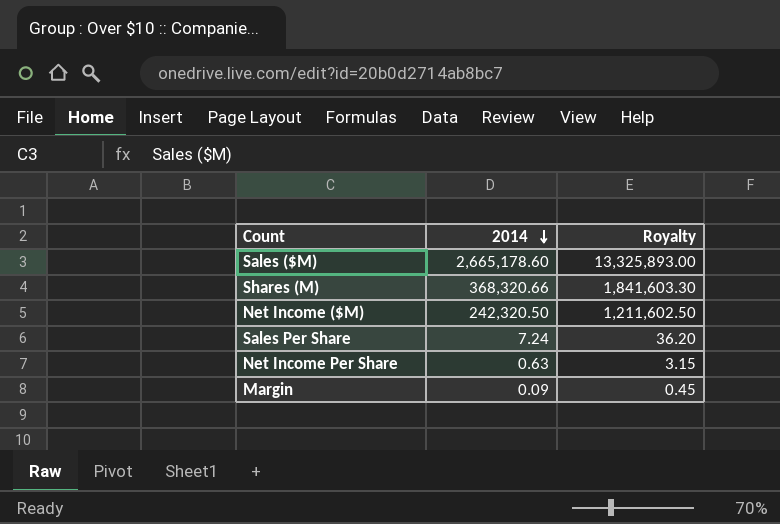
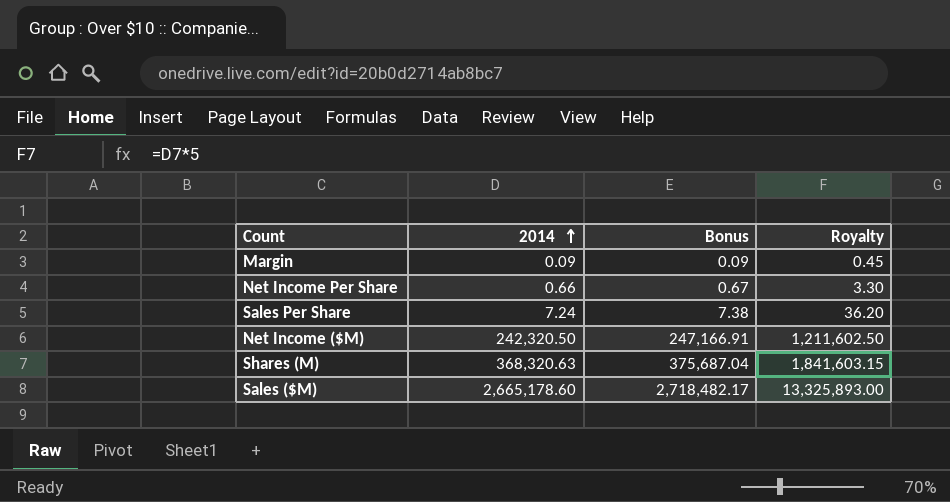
row order: 2014 descending -> 2014 ascending
column Bonus | formula: none -> [2014] * 1.02
Net Income Per Share | 2014: 0.63 -> 0.66
Net Income Per Share | Royalty: 3.15 -> 3.30
Shares (M) | 2014: 368,320.66 -> 368,320.63
Shares (M) | Royalty: 1,841,603.30 -> 1,841,603.15

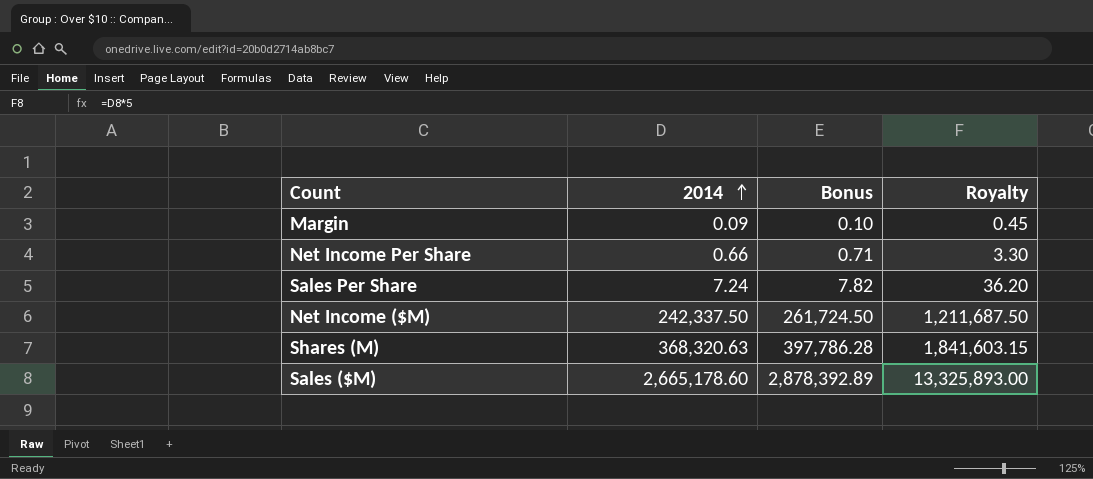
column Bonus | formula: [2014] * 1.02 -> [2014] * 1.08
Net Income ($M) | 2014: 242,320.50 -> 242,337.50
Net Income ($M) | Royalty: 1,211,602.50 -> 1,211,687.50

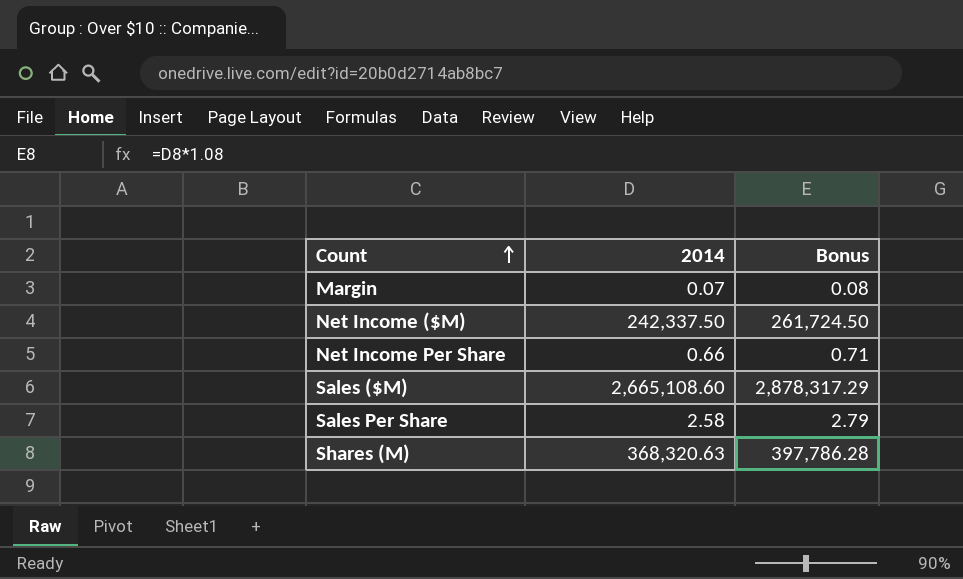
row order: 2014 ascending -> Count ascending
column Royalty | formula: [2014] * 5 -> none
Margin | 2014: 0.09 -> 0.07
Margin | Bonus: 0.10 -> 0.08
Sales ($M) | 2014: 2,665,178.60 -> 2,665,108.60
Sales ($M) | Bonus: 2,878,392.89 -> 2,878,317.29
Sales Per Share | 2014: 7.24 -> 2.58
Sales Per Share | Bonus: 7.82 -> 2.79

